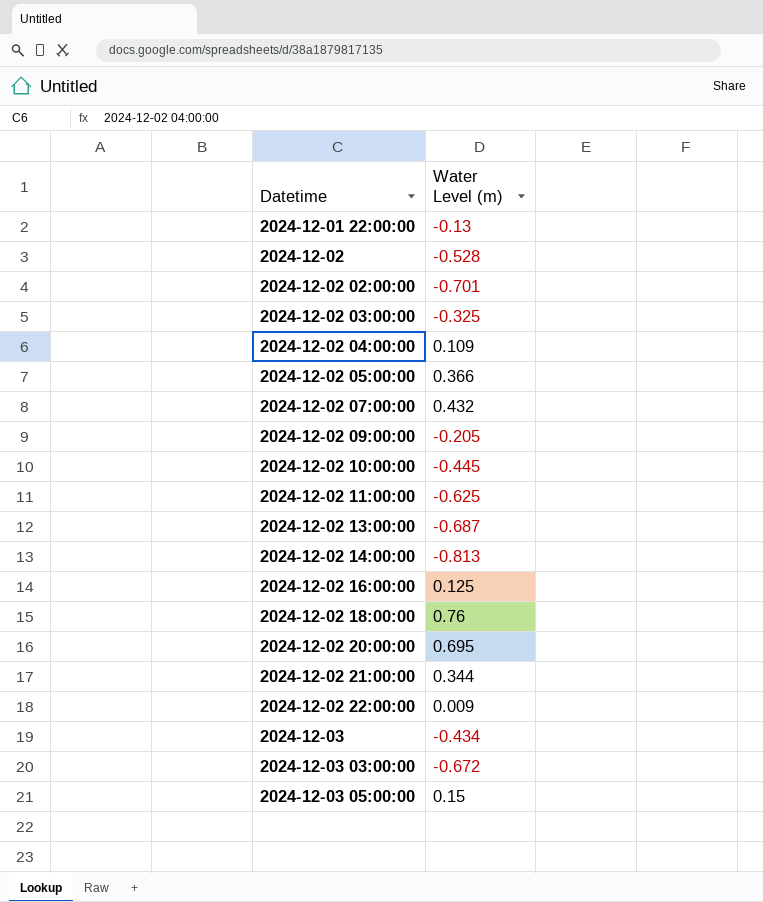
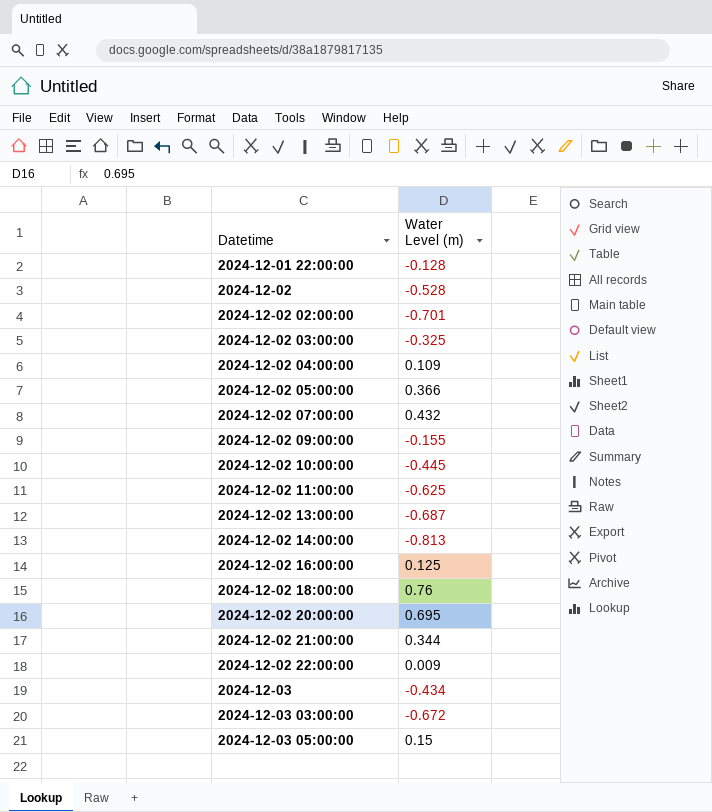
2024-12-01 22:00:00 | Water Level (m): -0.13 -> -0.128
2024-12-02 09:00:00 | Water Level (m): -0.205 -> -0.155

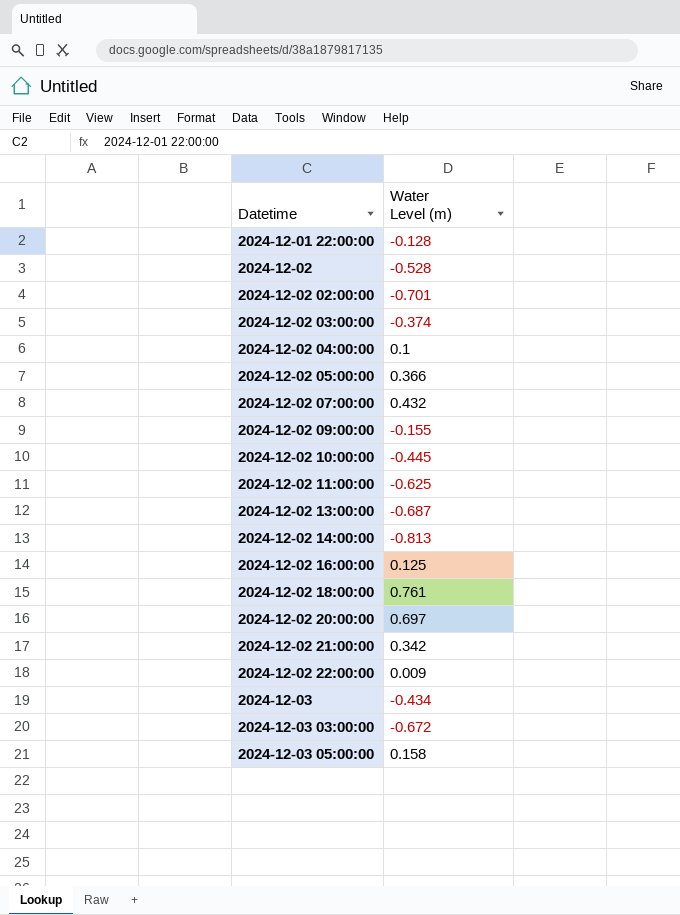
2024-12-02 03:00:00 | Water Level (m): -0.325 -> -0.374
2024-12-02 04:00:00 | Water Level (m): 0.109 -> 0.1
2024-12-02 18:00:00 | Water Level (m): 0.76 -> 0.761
2024-12-02 20:00:00 | Water Level (m): 0.695 -> 0.697
2024-12-02 21:00:00 | Water Level (m): 0.344 -> 0.342
2024-12-03 05:00:00 | Water Level (m): 0.15 -> 0.158

